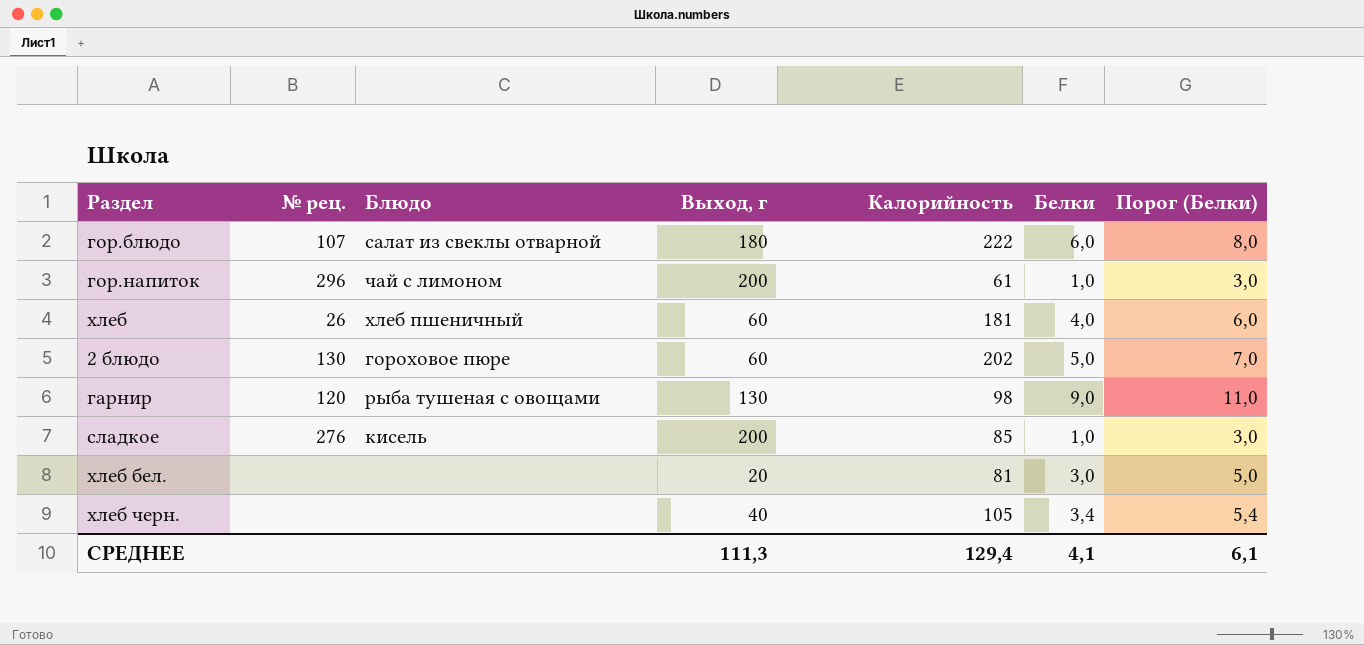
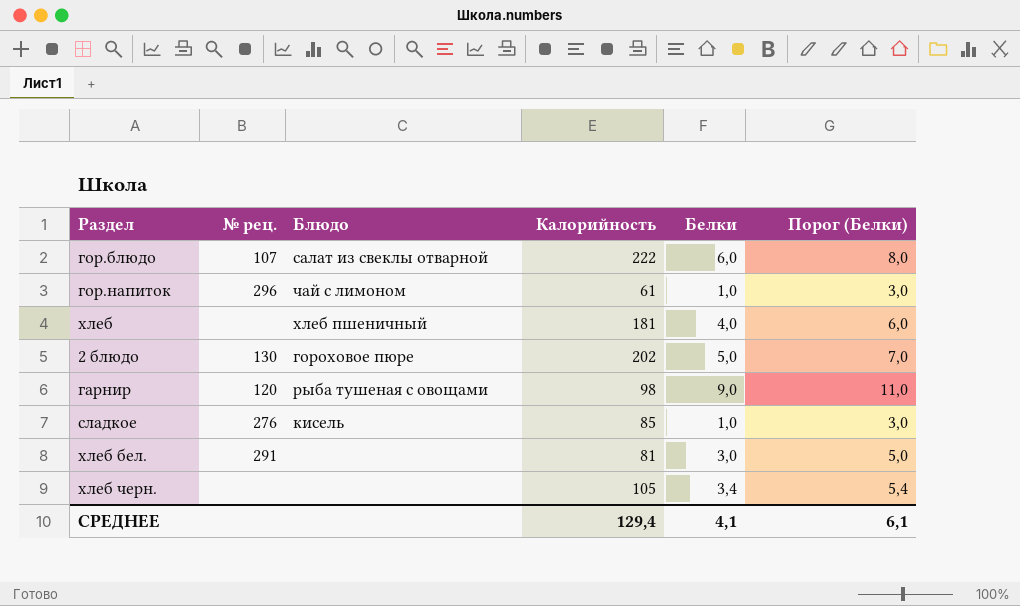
column Выход, г | position: 4 -> none
хлеб | № рец.: 26 -> none
хлеб бел. | № рец.: none -> 291

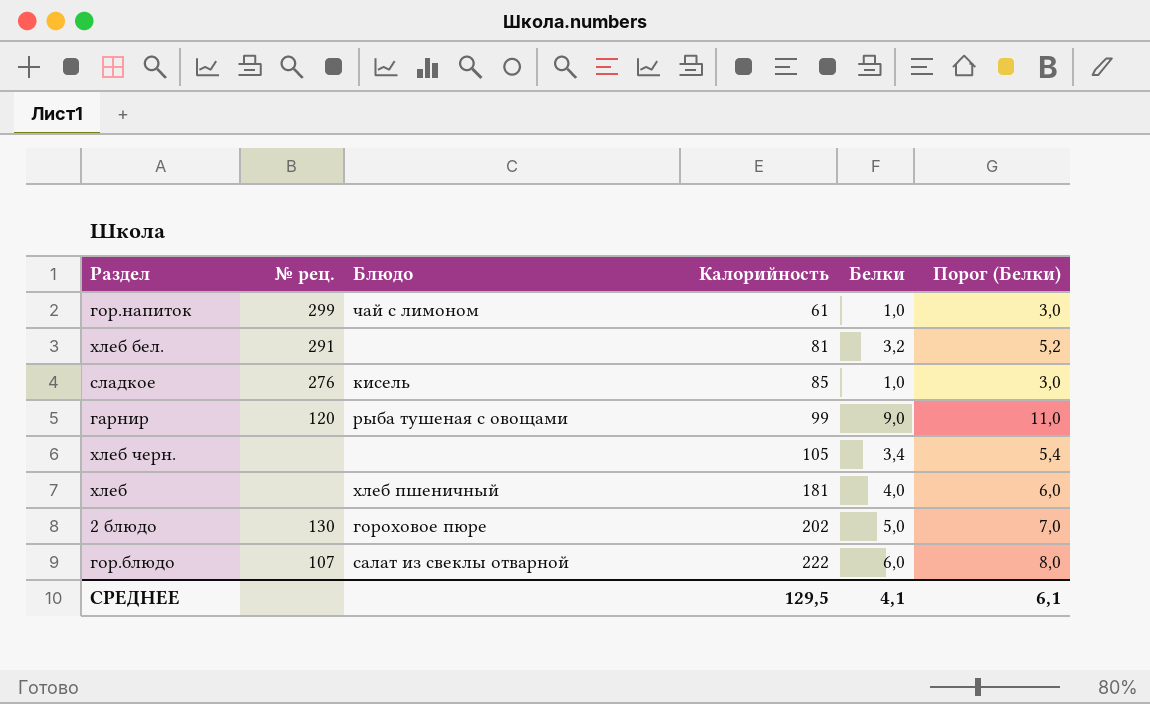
row order: none -> Калорийность ascending
гор.напиток | № рец.: 296 -> 299
хлеб бел. | Белки: 3,0 -> 3,2
хлеб бел. | Порог (Белки): 5,0 -> 5,2
гарнир | Калорийность: 98 -> 99
СРЕДНЕЕ | Калорийность: 129,4 -> 129,5

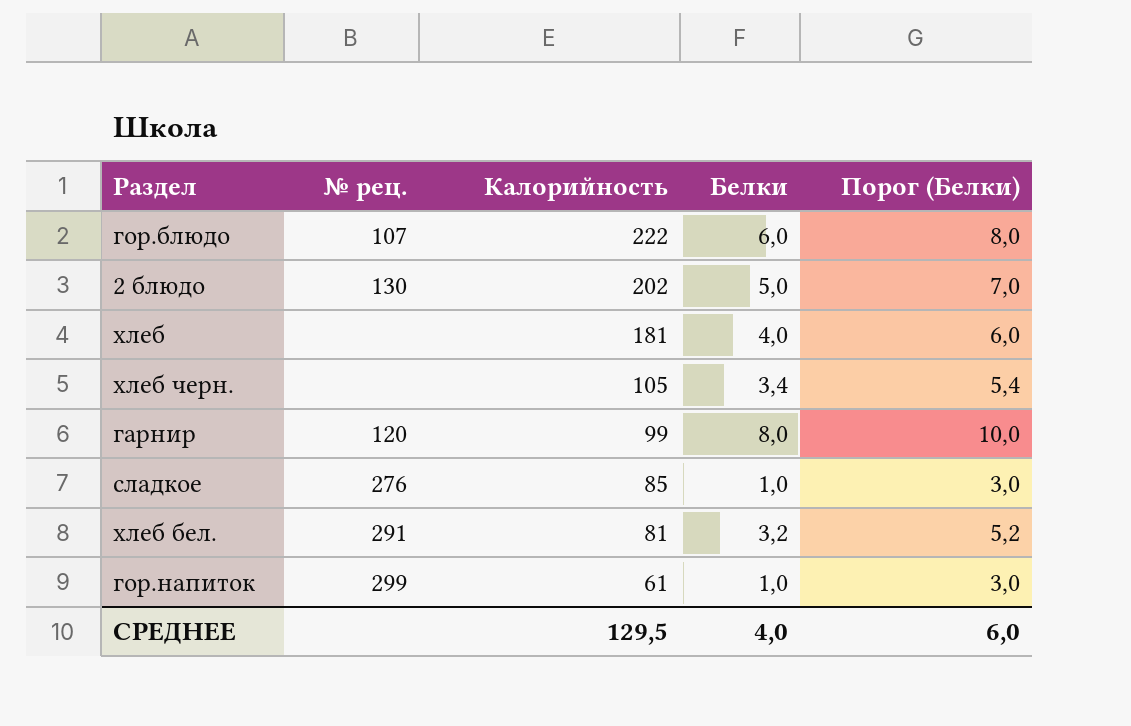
row order: Калорийность ascending -> Калорийность descending
column Блюдо | position: 3 -> none
гарнир | Белки: 9,0 -> 8,0
гарнир | Порог (Белки): 11,0 -> 10,0
СРЕДНЕЕ | Белки: 4,1 -> 4,0
СРЕДНЕЕ | Порог (Белки): 6,1 -> 6,0

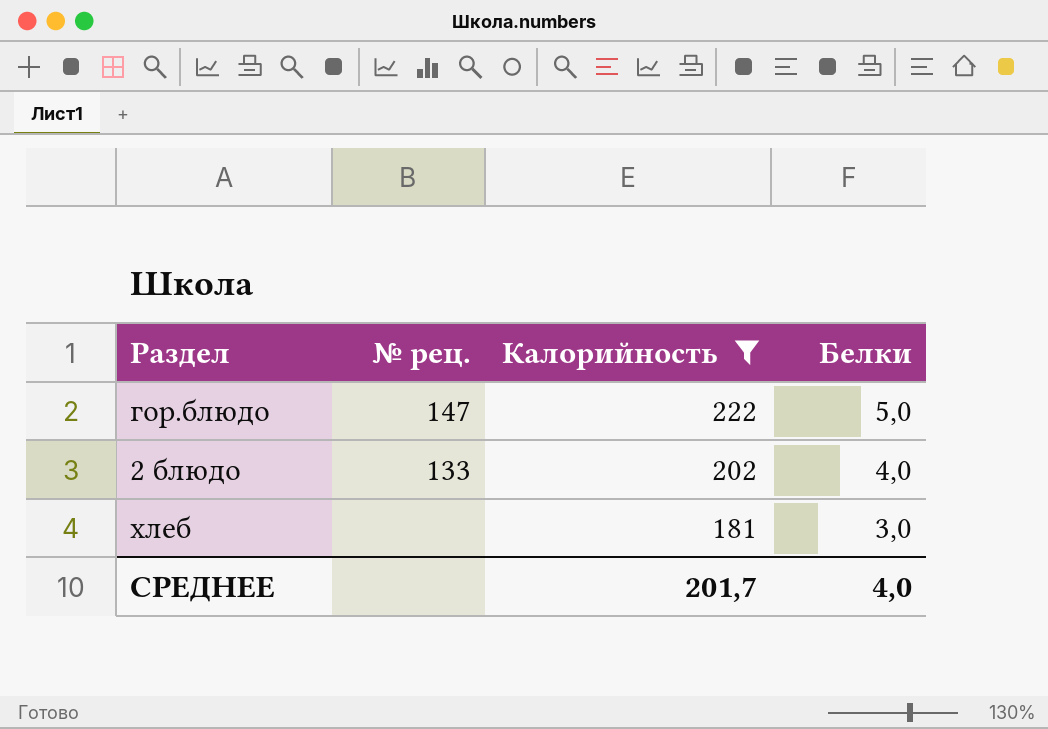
filter: none -> Калорийность >= 181
column Порог (Белки) | formula: [Белки] + 2 -> none
гор.блюдо | № рец.: 107 -> 147
гор.блюдо | Белки: 6,0 -> 5,0
2 блюдо | № рец.: 130 -> 133
2 блюдо | Белки: 5,0 -> 4,0
хлеб | Белки: 4,0 -> 3,0
СРЕДНЕЕ | Калорийность: 129,5 -> 201,7

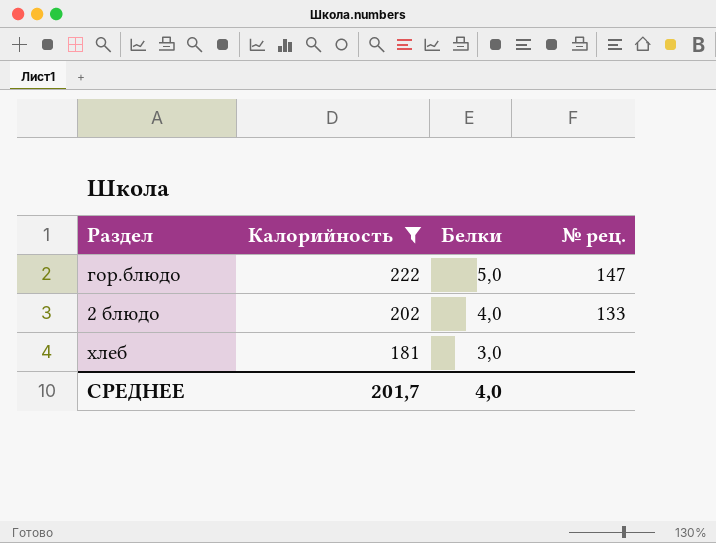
column № рец. | position: 2 -> 4

